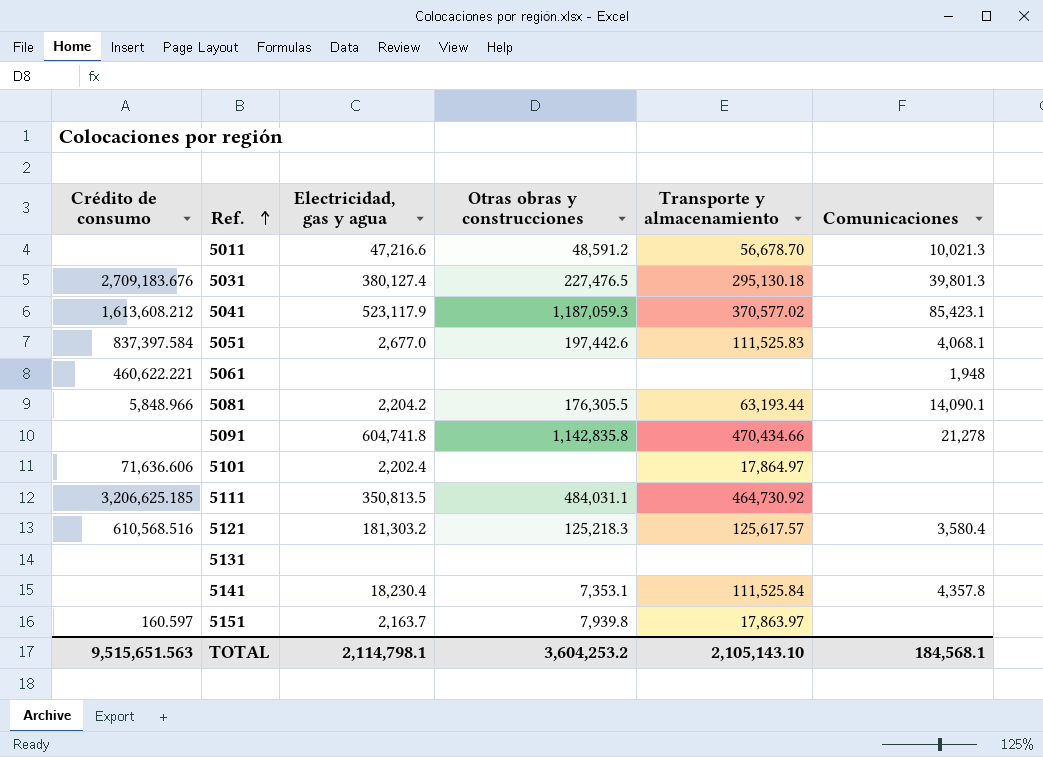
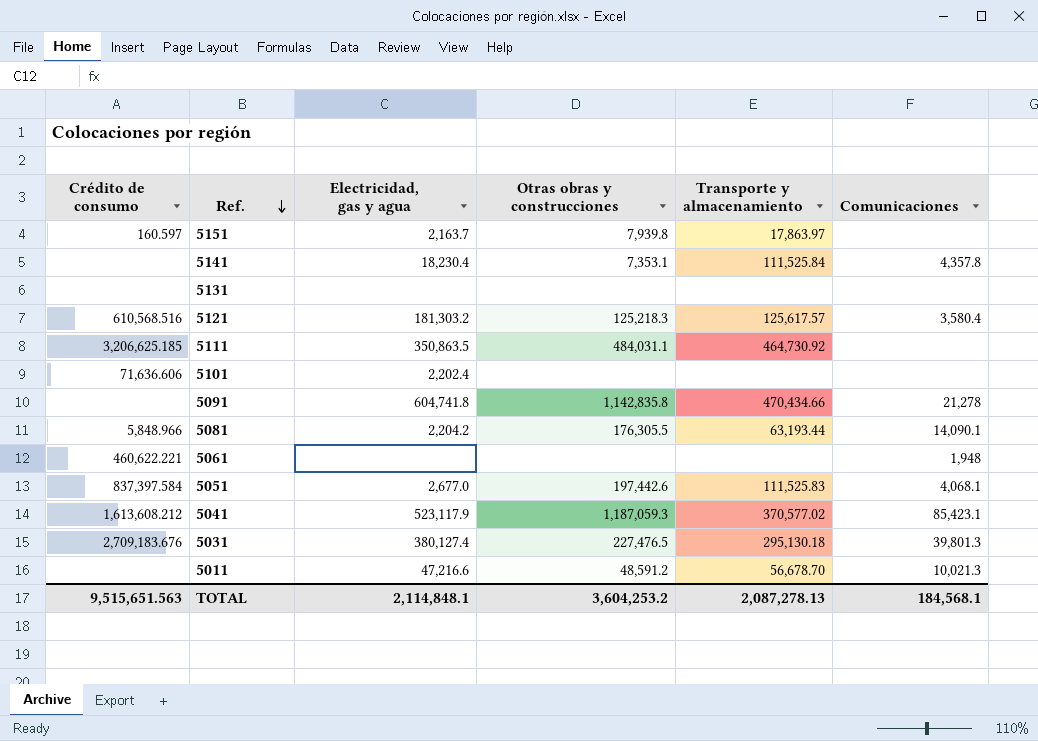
row order: Ref. ascending -> Ref. descending
5111 | Electricidad, gas y agua: 350,813.5 -> 350,863.5
5101 | Transporte y almacenamiento: 17,864.97 -> none
TOTAL | Electricidad, gas y agua: 2,114,798.1 -> 2,114,848.1
TOTAL | Transporte y almacenamiento: 2,105,143.10 -> 2,087,278.13

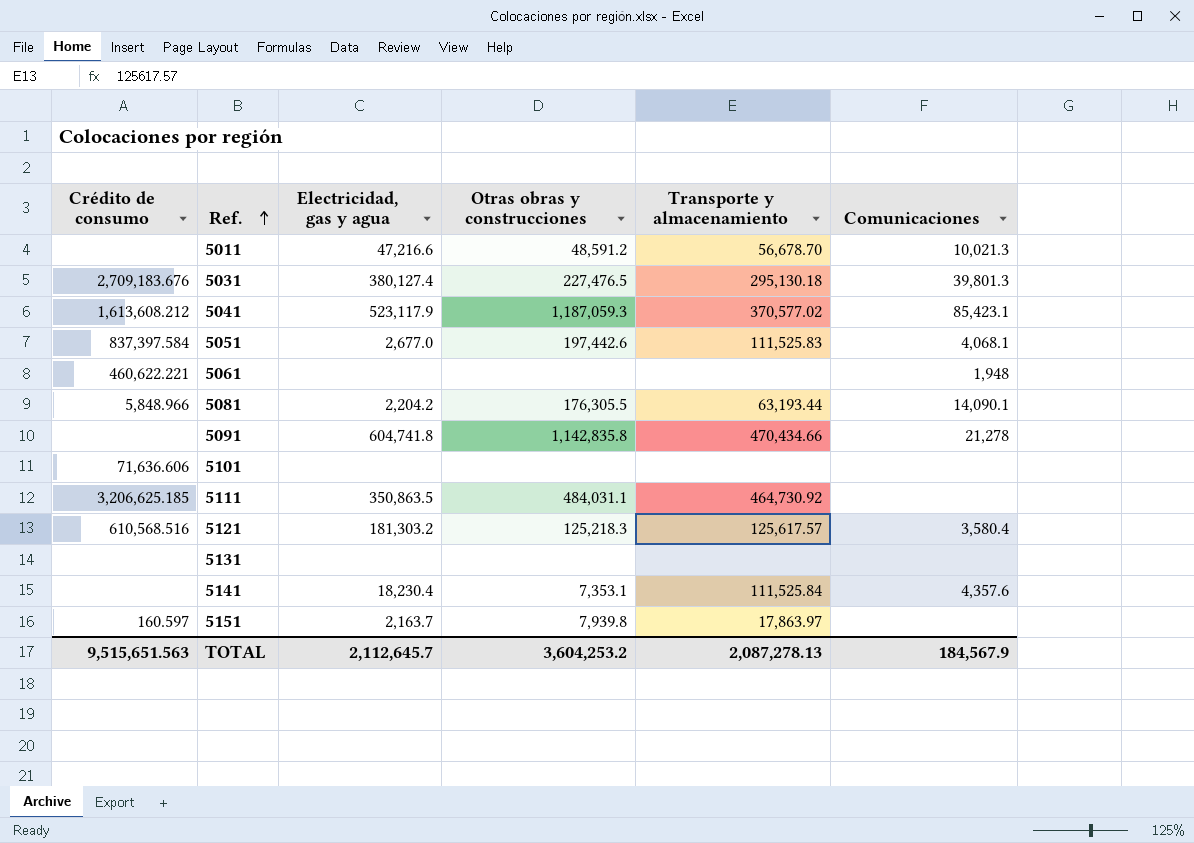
row order: Ref. descending -> Ref. ascending
5101 | Electricidad, gas y agua: 2,202.4 -> none
5141 | Comunicaciones: 4,357.8 -> 4,357.6
TOTAL | Electricidad, gas y agua: 2,114,848.1 -> 2,112,645.7
TOTAL | Comunicaciones: 184,568.1 -> 184,567.9

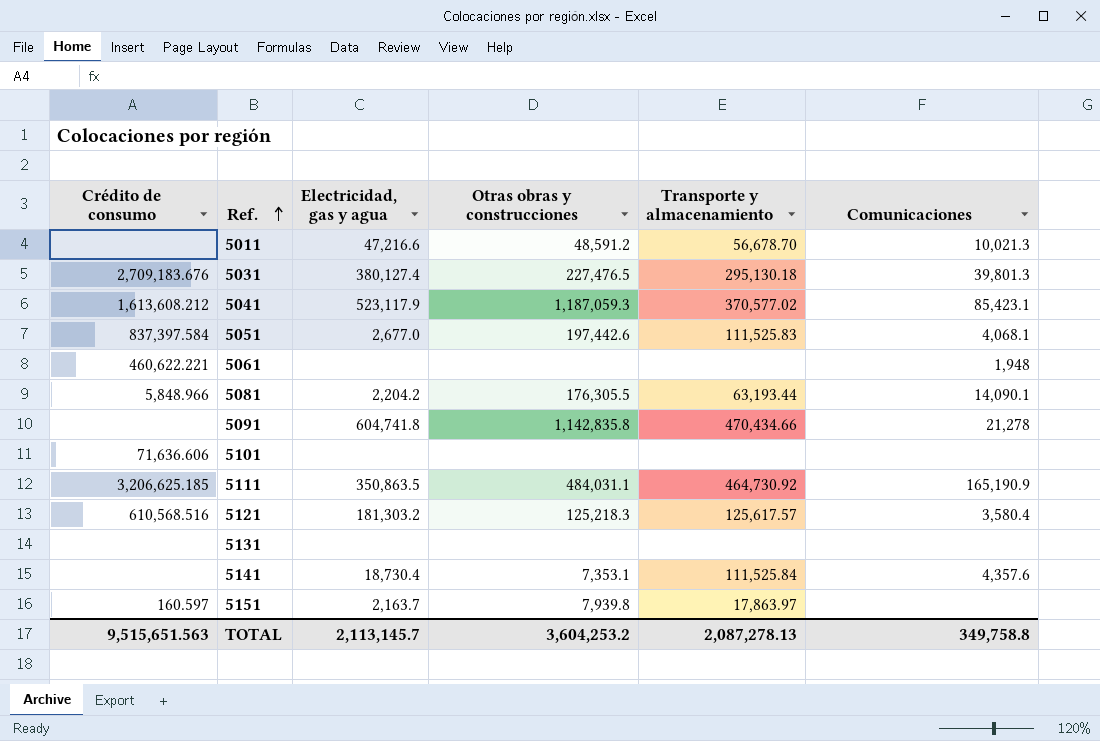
5111 | Comunicaciones: none -> 165,190.9
5141 | Electricidad, gas y agua: 18,230.4 -> 18,730.4
TOTAL | Electricidad, gas y agua: 2,112,645.7 -> 2,113,145.7
TOTAL | Comunicaciones: 184,567.9 -> 349,758.8

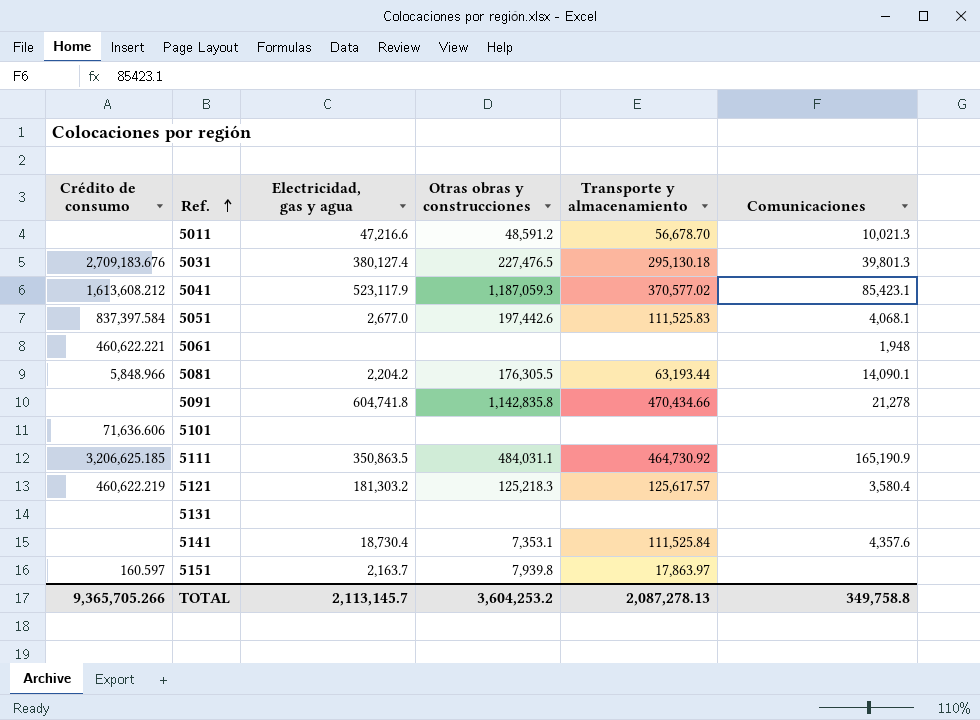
5121 | Crédito de consumo: 610,568.516 -> 460,622.219
TOTAL | Crédito de consumo: 9,515,651.563 -> 9,365,705.266

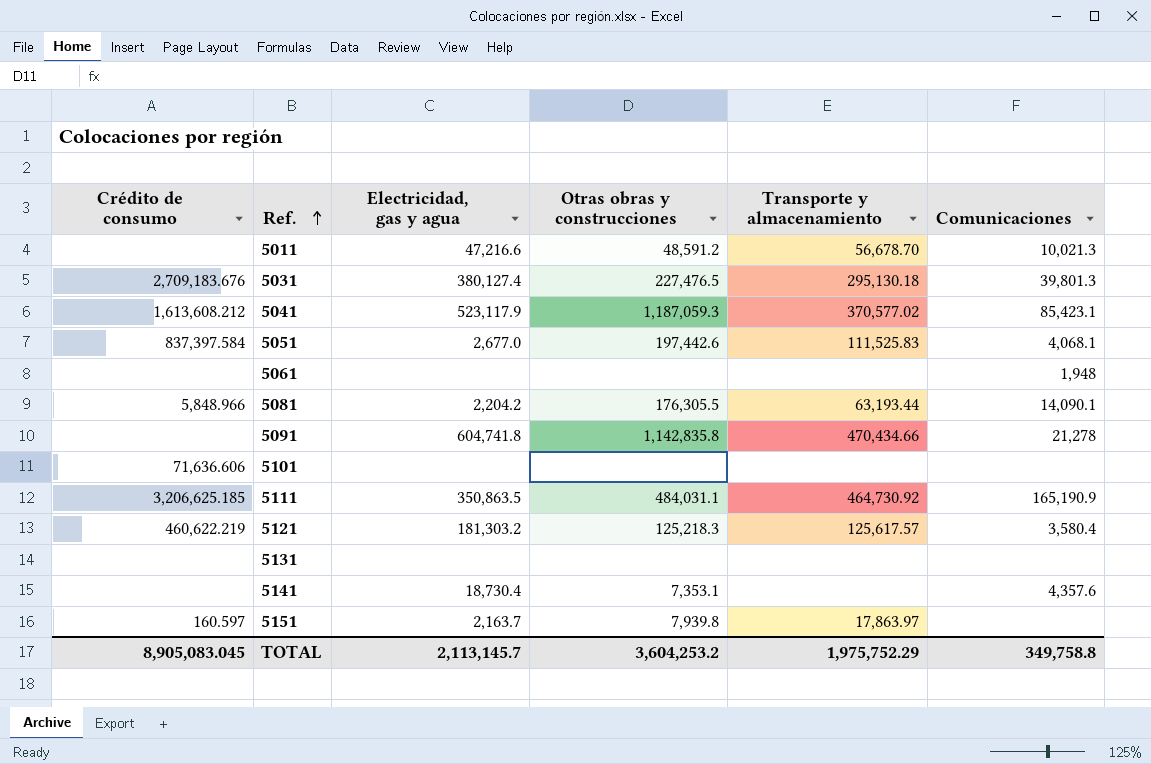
5061 | Crédito de consumo: 460,622.221 -> none
5141 | Transporte y almacenamiento: 111,525.84 -> none
TOTAL | Crédito de consumo: 9,365,705.266 -> 8,905,083.045
TOTAL | Transporte y almacenamiento: 2,087,278.13 -> 1,975,752.29

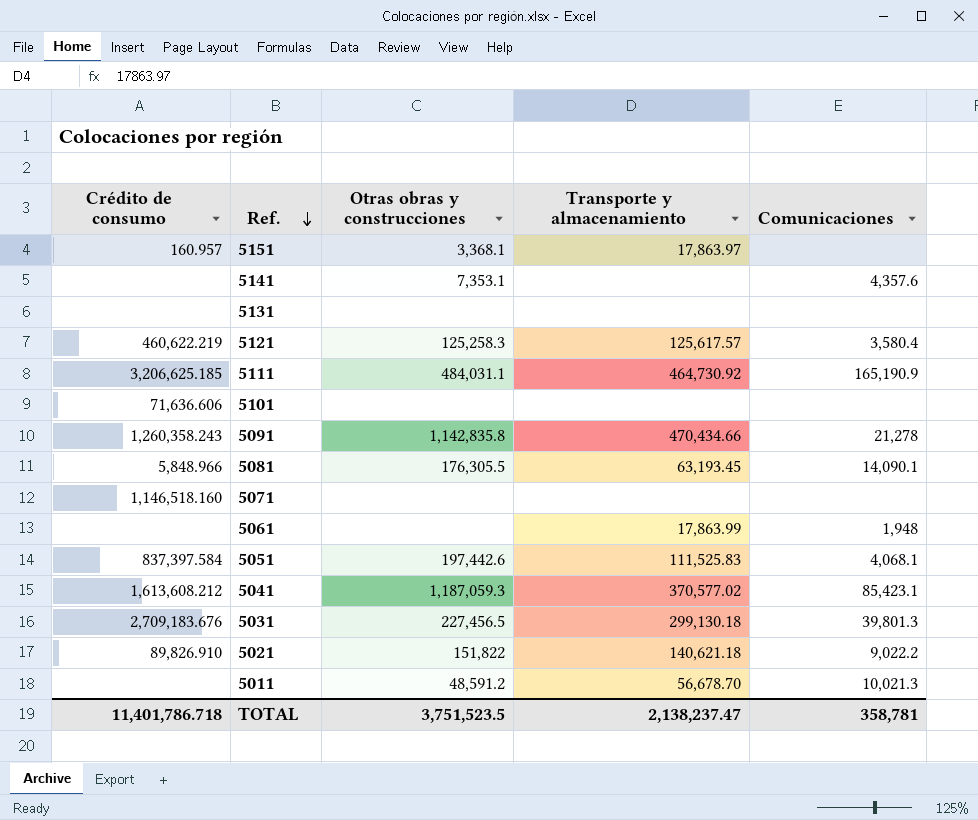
row order: Ref. ascending -> Ref. descending
column Electricidad, gas y agua | position: 3 -> none
5151 | Crédito de consumo: 160.597 -> 160.957
5151 | Otras obras y construcciones: 7,939.8 -> 3,368.1
5121 | Otras obras y construcciones: 125,218.3 -> 125,258.3
5091 | Crédito de consumo: none -> 1,260,358.243
5081 | Transporte y almacenamiento: 63,193.44 -> 63,193.45
row 5071: none -> 1,146,518.160 | none | none | none
5061 | Transporte y almacenamiento: none -> 17,863.99
5031 | Otras obras y construcciones: 227,476.5 -> 227,456.5
5031 | Transporte y almacenamiento: 295,130.18 -> 299,130.18
row 5021: none -> 89,826.910 | 151,822 | 140,621.18 | 9,022.2
TOTAL | Crédito de consumo: 8,905,083.045 -> 11,401,786.718
TOTAL | Otras obras y construcciones: 3,604,253.2 -> 3,751,523.5
TOTAL | Transporte y almacenamiento: 1,975,752.29 -> 2,138,237.47
TOTAL | Comunicaciones: 349,758.8 -> 358,781

